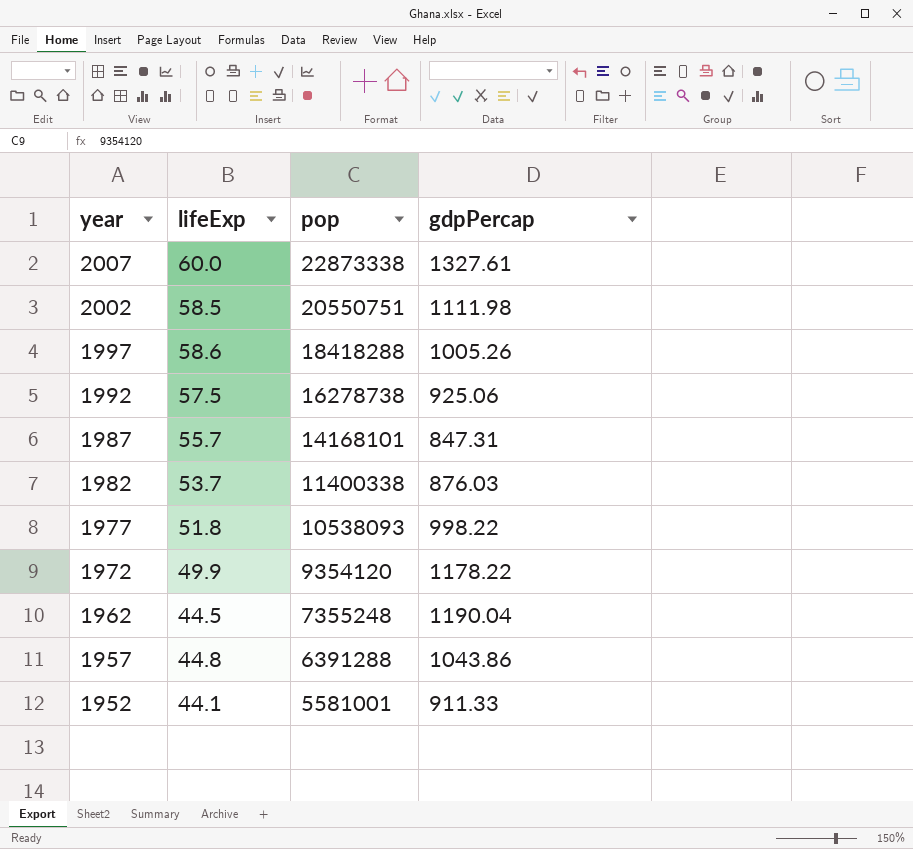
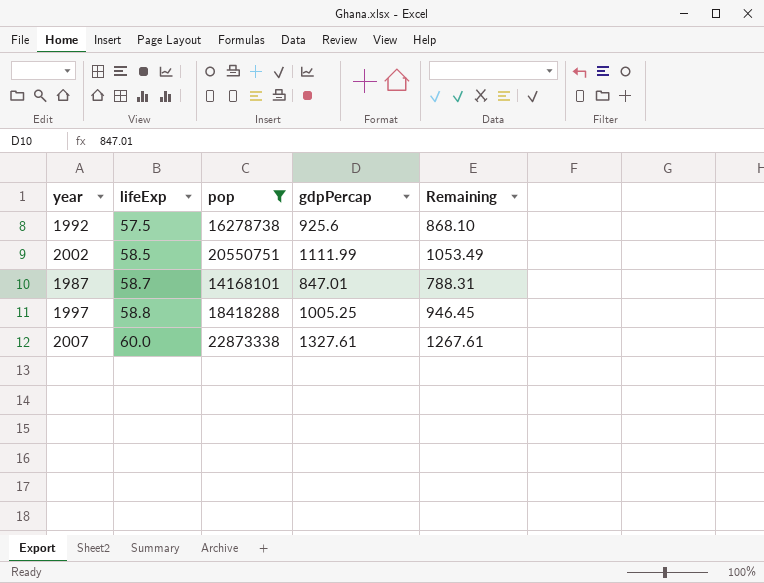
filter: none -> pop >= 14168101
row order: year descending -> lifeExp ascending
column Remaining | formula: none -> [gdpPercap] - [lifeExp]
1992 | gdpPercap: 925.06 -> 925.6
2002 | gdpPercap: 1111.98 -> 1111.99
1987 | lifeExp: 55.7 -> 58.7
1987 | gdpPercap: 847.31 -> 847.01
1997 | lifeExp: 58.6 -> 58.8
1997 | gdpPercap: 1005.26 -> 1005.25

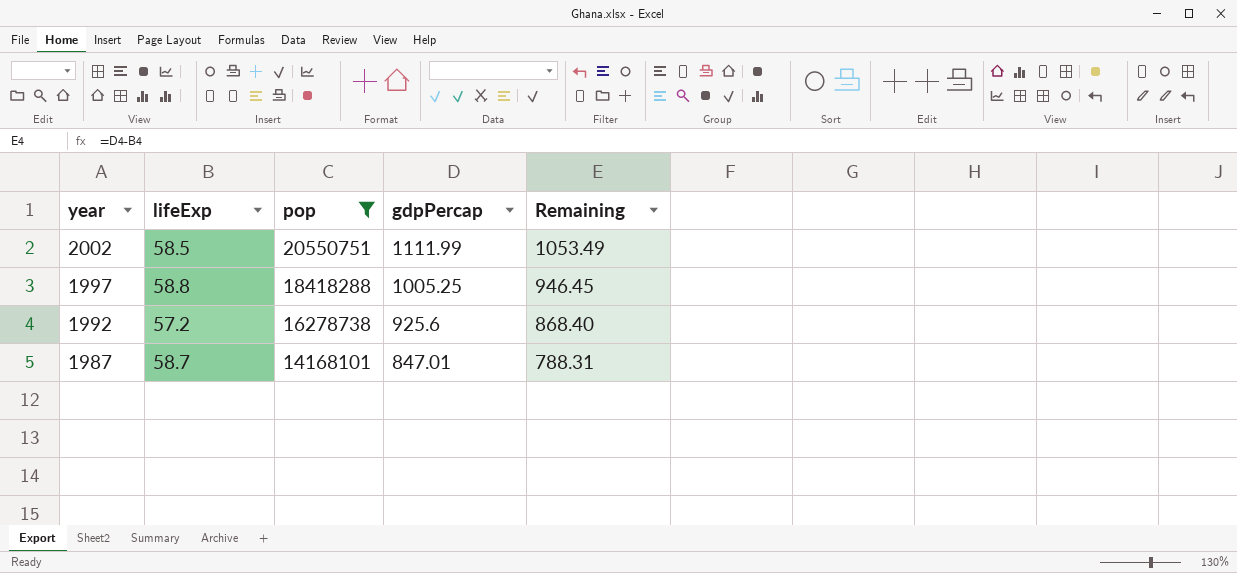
row order: lifeExp ascending -> year descending
row 2007: 60.0 | 22873338 | 1327.61 | 1267.61 -> none
1992 | lifeExp: 57.5 -> 57.2
1992 | Remaining: 868.10 -> 868.40

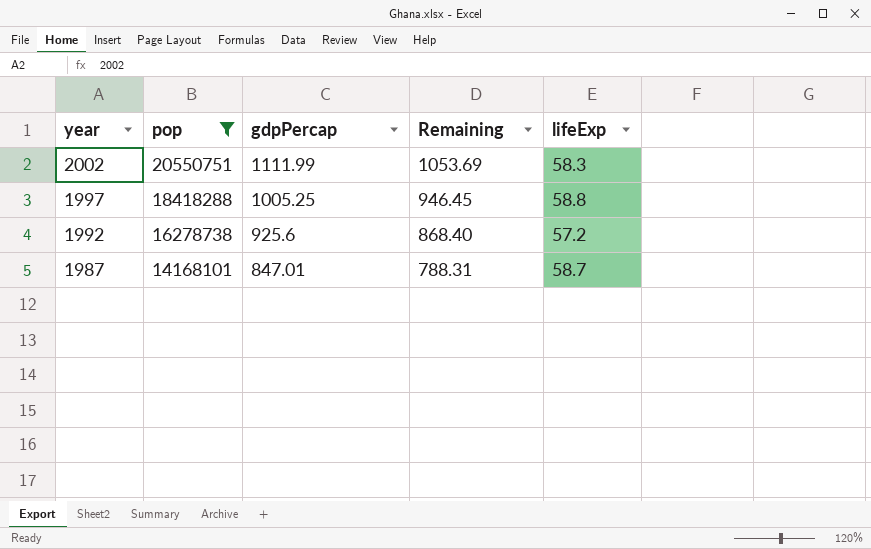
column lifeExp | position: 2 -> 5
2002 | Remaining: 1053.49 -> 1053.69
2002 | lifeExp: 58.5 -> 58.3

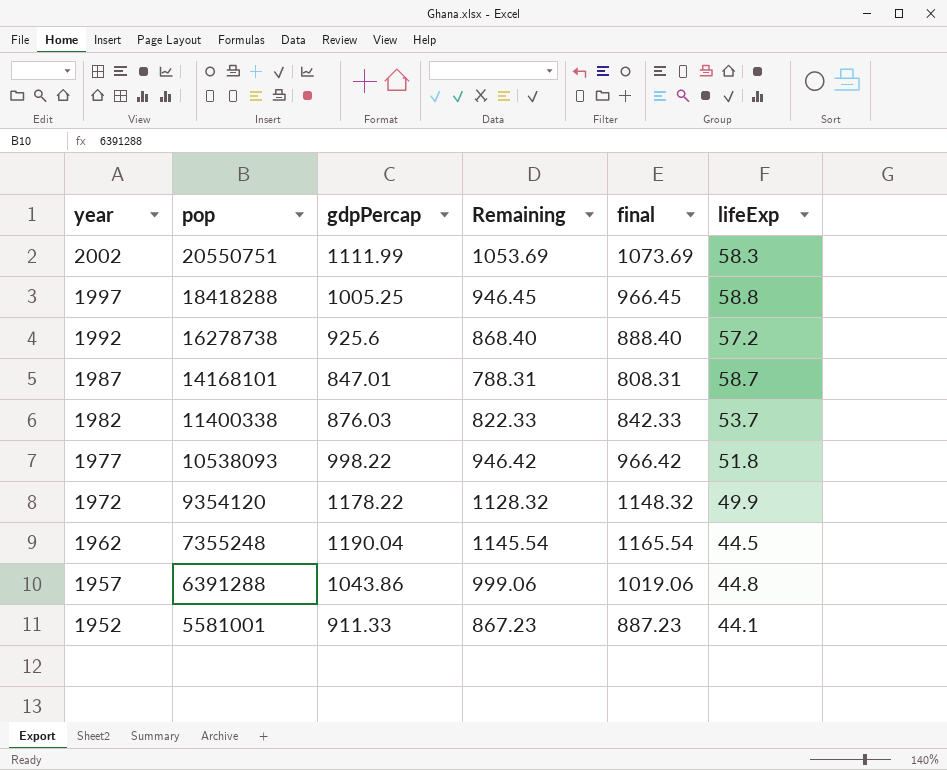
filter: pop >= 14168101 -> none
column final | formula: none -> [Remaining] + 20

